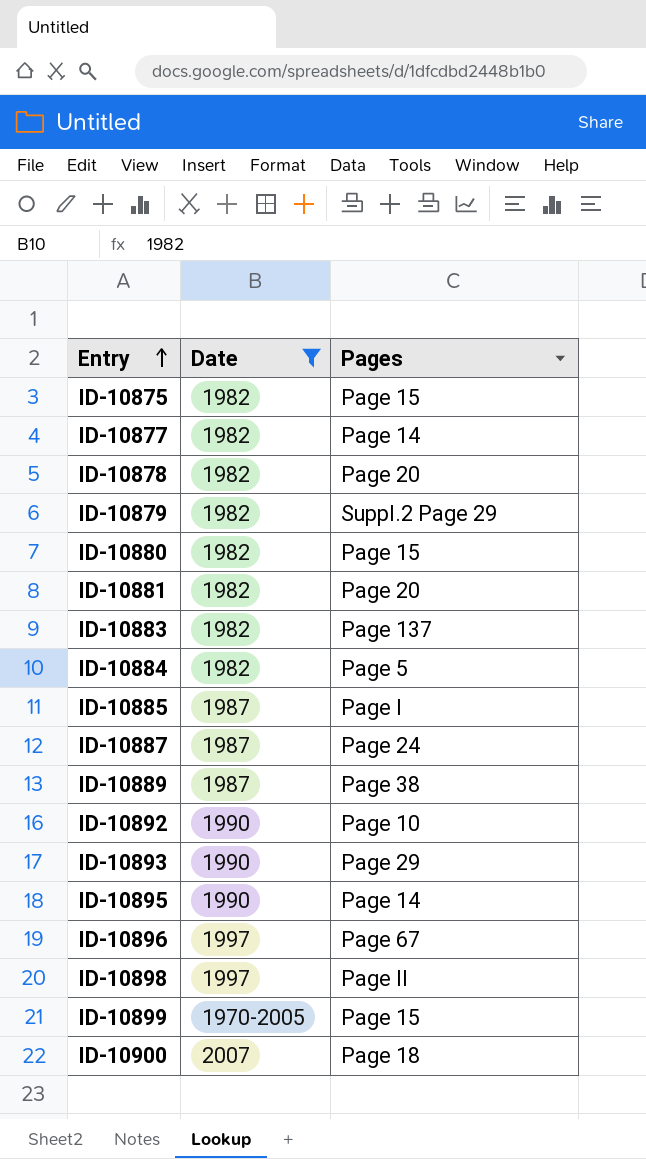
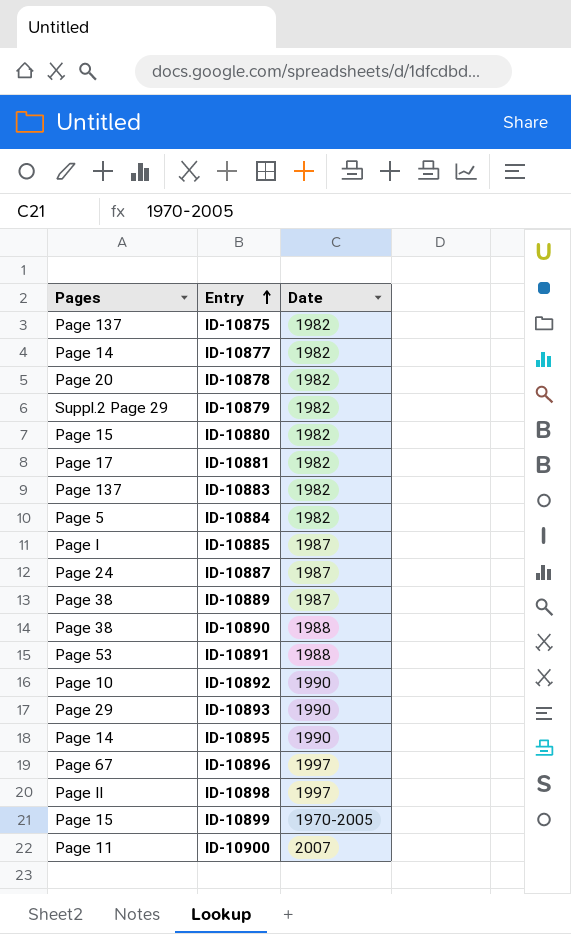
filter: Date != 1988 -> none
column Pages | position: 3 -> 1
ID-10875 | Pages: Page 15 -> Page 137
ID-10881 | Pages: Page 20 -> Page 17
ID-10900 | Pages: Page 18 -> Page 11

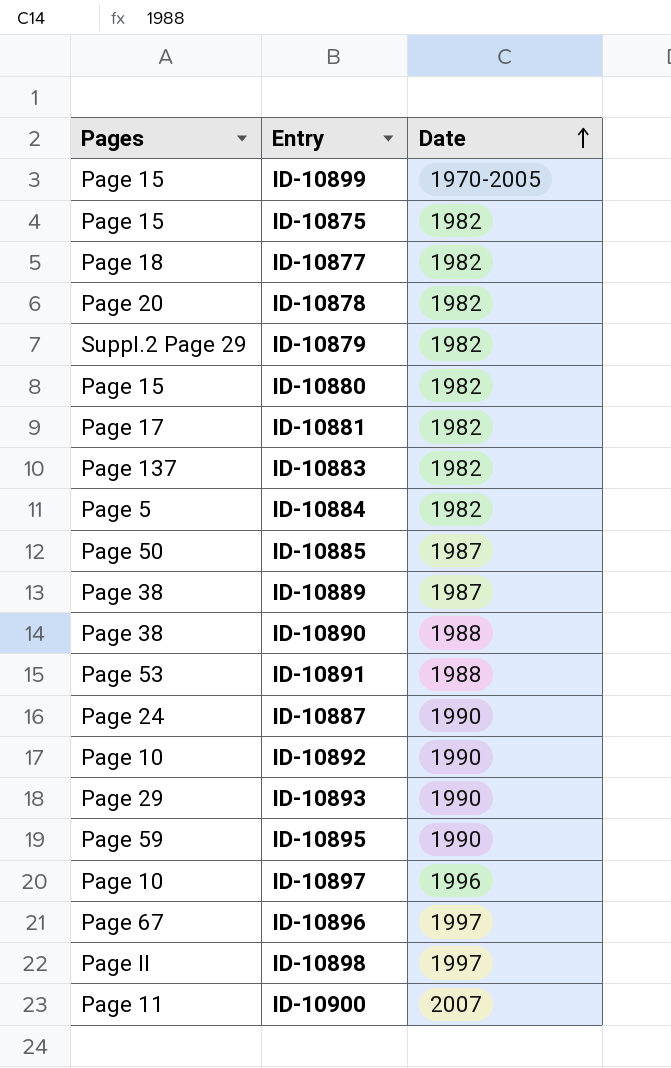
row order: Entry ascending -> Date ascending
ID-10875 | Pages: Page 137 -> Page 15
ID-10877 | Pages: Page 14 -> Page 18
ID-10885 | Pages: Page I -> Page 50
ID-10887 | Date: 1987 -> 1990
ID-10895 | Pages: Page 14 -> Page 59
row ID-10897: none -> Page 10 | 1996

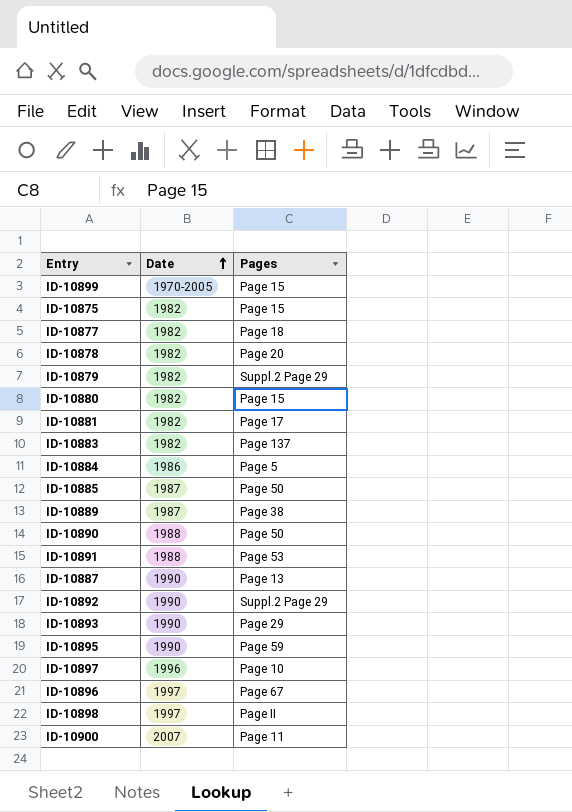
column Pages | position: 1 -> 3
ID-10884 | Date: 1982 -> 1986
ID-10890 | Pages: Page 38 -> Page 50
ID-10887 | Pages: Page 24 -> Page 13
ID-10892 | Pages: Page 10 -> Suppl.2 Page 29

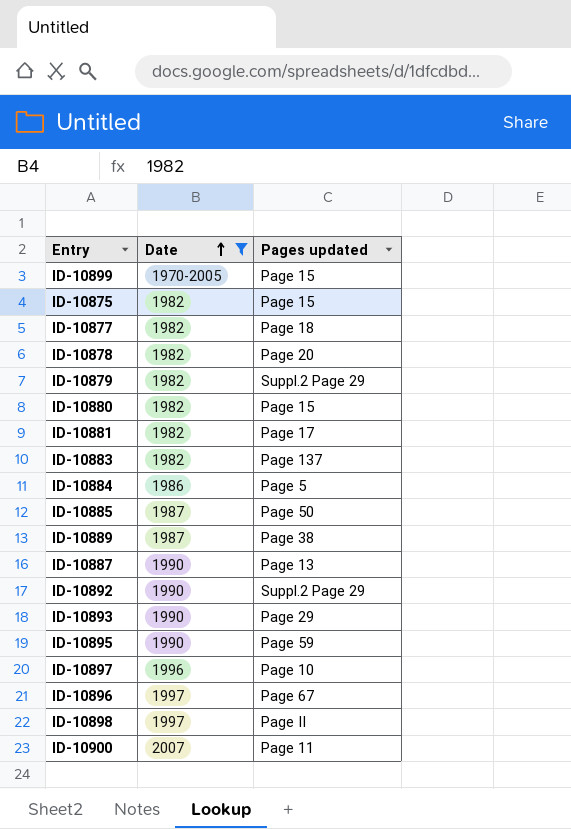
filter: none -> Date != 1988
column name: Pages -> Pages updated

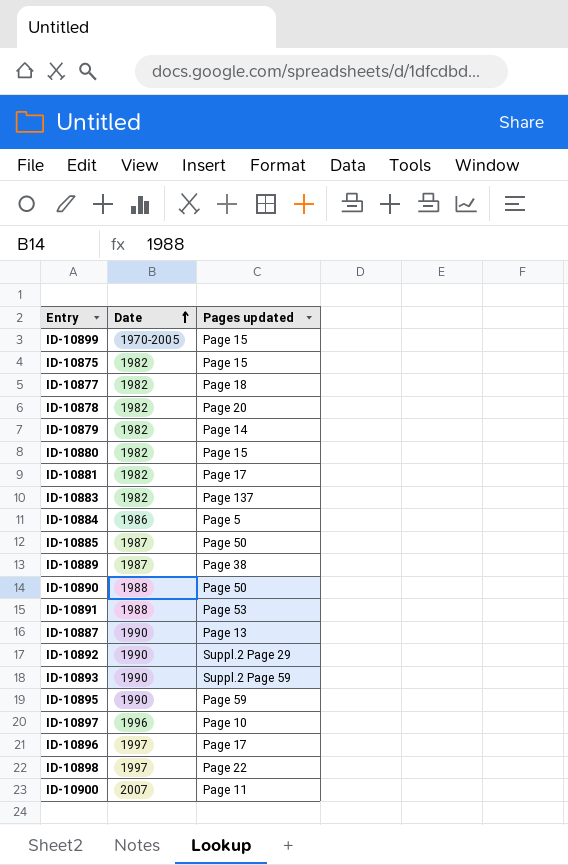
filter: Date != 1988 -> none
ID-10879 | Pages updated: Suppl.2 Page 29 -> Page 14
ID-10893 | Pages updated: Page 29 -> Suppl.2 Page 59
ID-10896 | Pages updated: Page 67 -> Page 17
ID-10898 | Pages updated: Page II -> Page 22

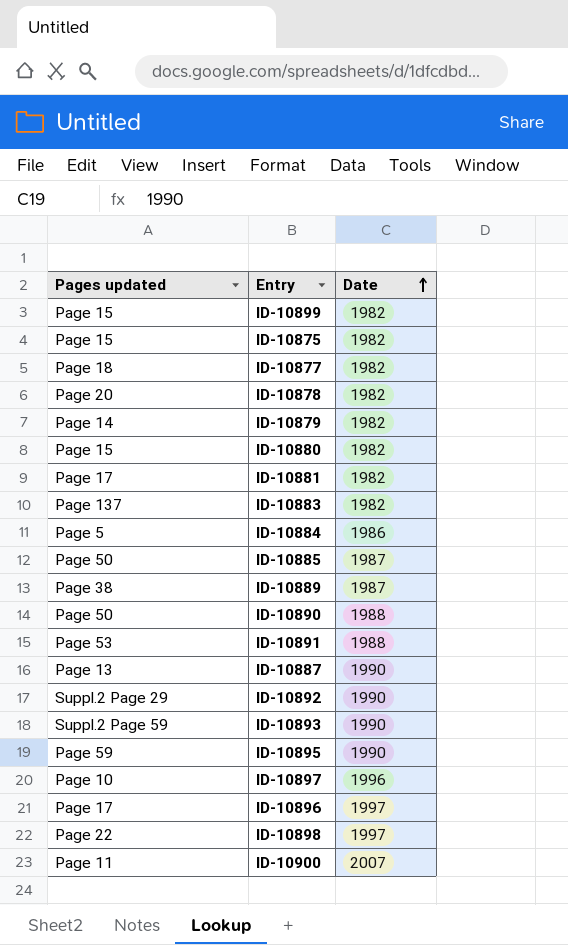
column Pages updated | position: 3 -> 1
ID-10899 | Date: 1970-2005 -> 1982

